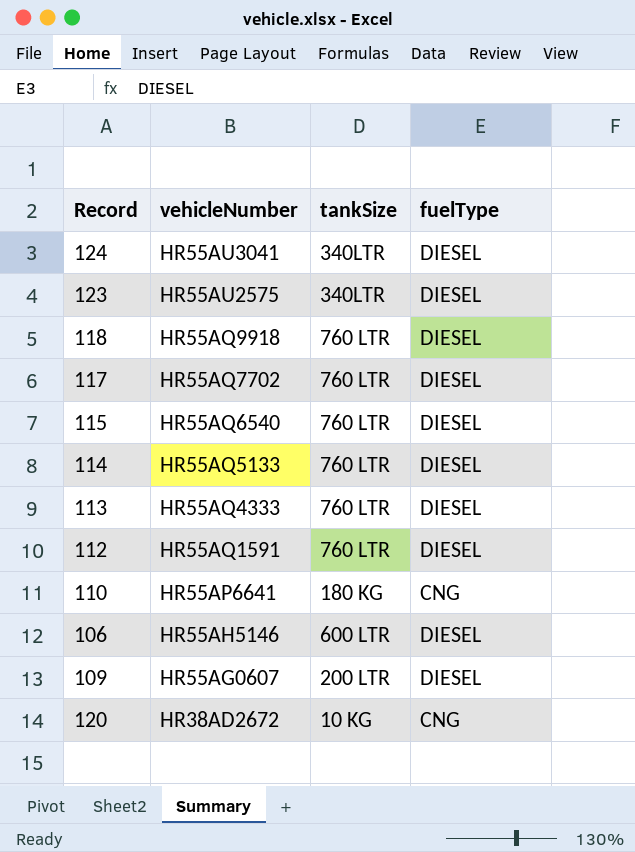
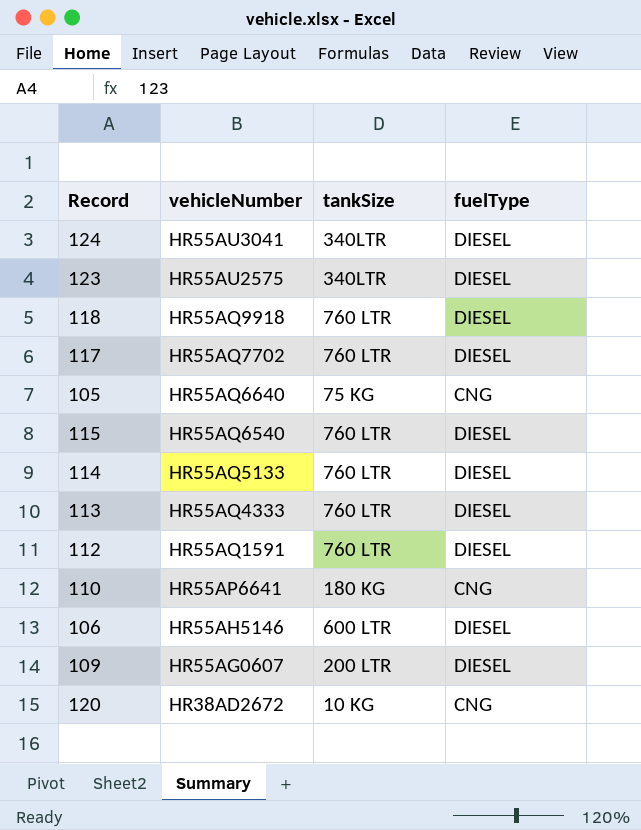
row 105: none -> HR55AQ6640 | 75 KG | CNG

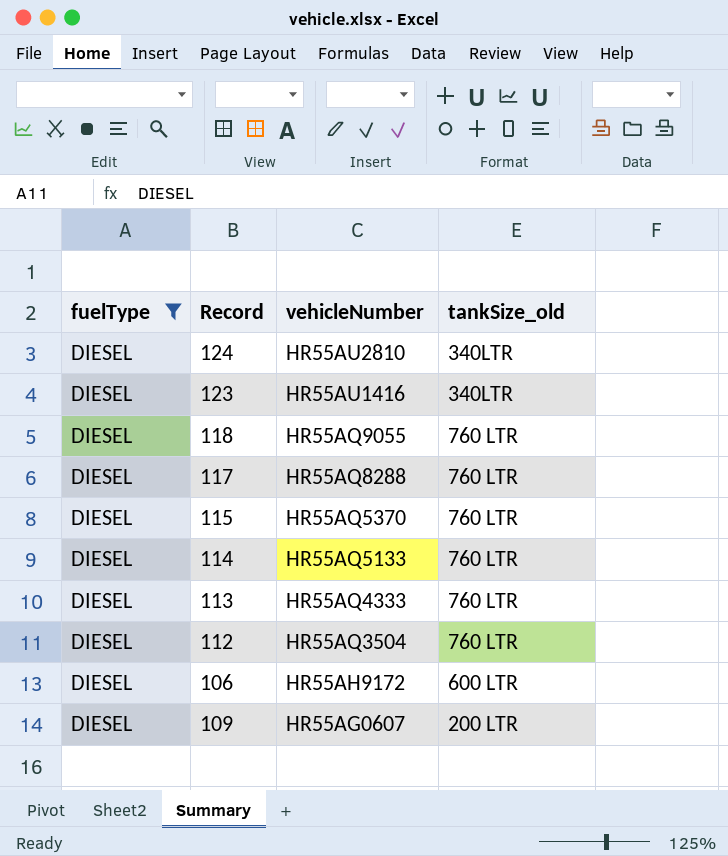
filter: none -> fuelType = DIESEL
column fuelType | position: 4 -> 1
column name: tankSize -> tankSize_old
124 | vehicleNumber: HR55AU3041 -> HR55AU2810
123 | vehicleNumber: HR55AU2575 -> HR55AU1416
118 | vehicleNumber: HR55AQ9918 -> HR55AQ9055
117 | vehicleNumber: HR55AQ7702 -> HR55AQ8288
115 | vehicleNumber: HR55AQ6540 -> HR55AQ5370
112 | vehicleNumber: HR55AQ1591 -> HR55AQ3504
106 | vehicleNumber: HR55AH5146 -> HR55AH9172

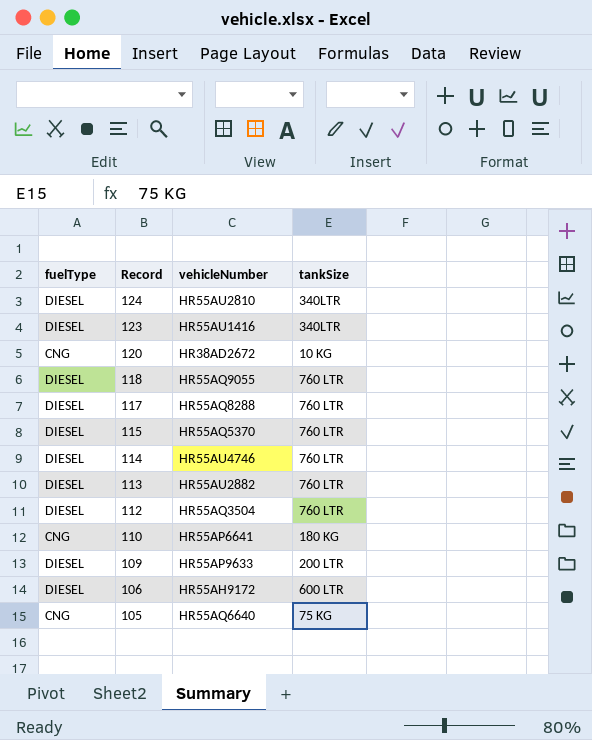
filter: fuelType = DIESEL -> none
row order: vehicleNumber descending -> Record descending
column name: tankSize_old -> tankSize
114 | vehicleNumber: HR55AQ5133 -> HR55AU4746
113 | vehicleNumber: HR55AQ4333 -> HR55AU2882
109 | vehicleNumber: HR55AG0607 -> HR55AP9633

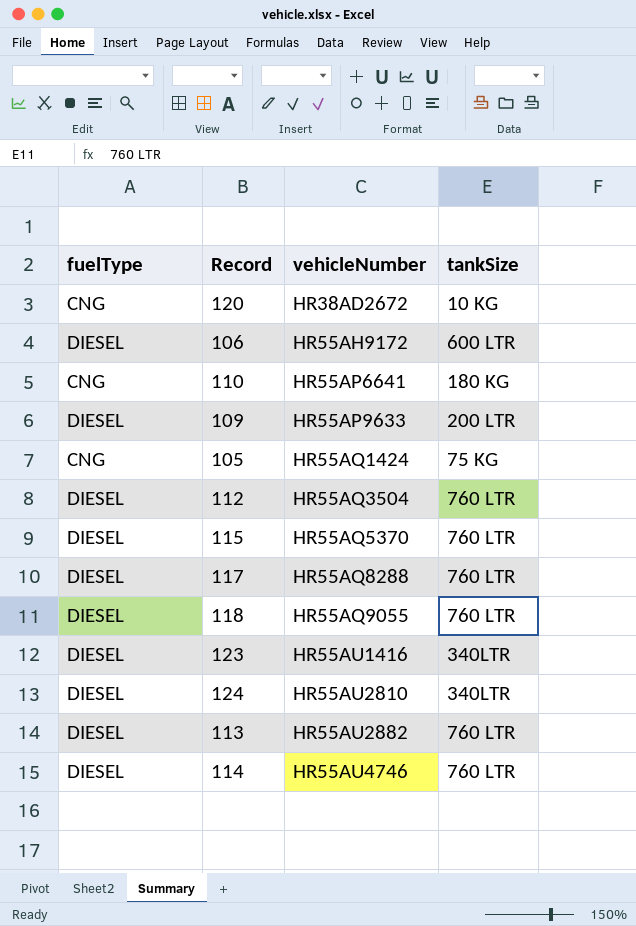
row order: Record descending -> vehicleNumber ascending
105 | vehicleNumber: HR55AQ6640 -> HR55AQ1424

